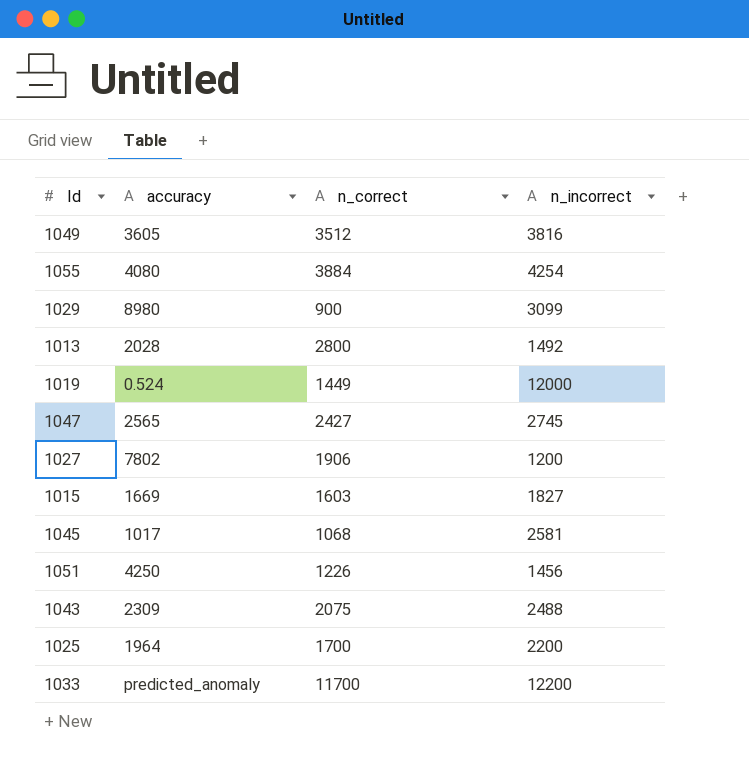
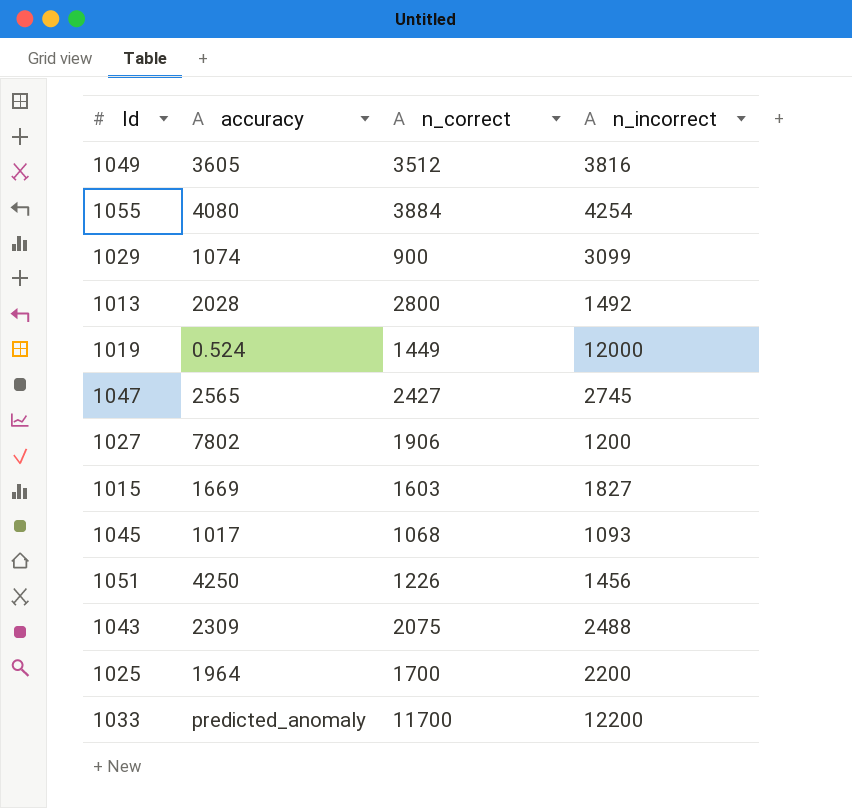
1029 | accuracy: 8980 -> 1074
1045 | n_incorrect: 2581 -> 1093

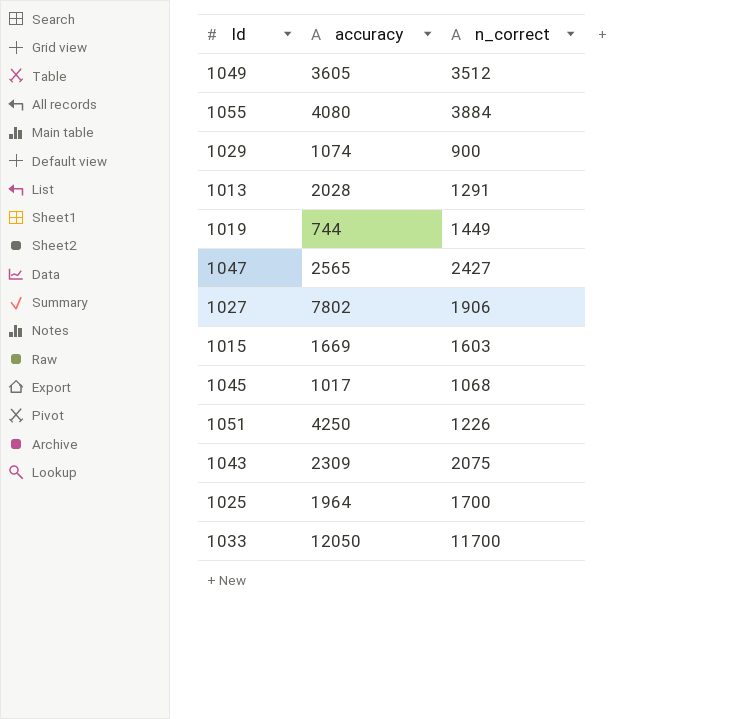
column n_incorrect | position: 4 -> none
1013 | n_correct: 2800 -> 1291
1019 | accuracy: 0.524 -> 744
1033 | accuracy: predicted_anomaly -> 12050

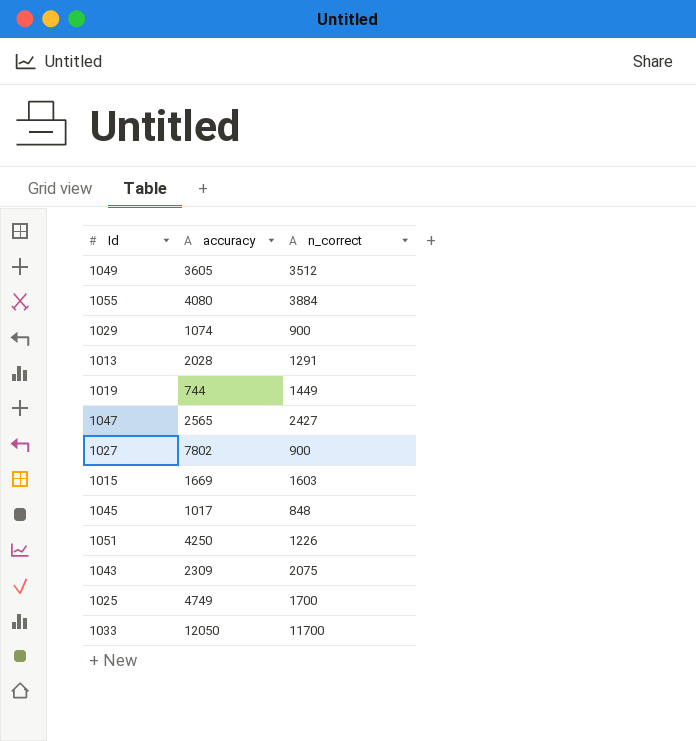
1027 | n_correct: 1906 -> 900
1045 | n_correct: 1068 -> 848
1025 | accuracy: 1964 -> 4749

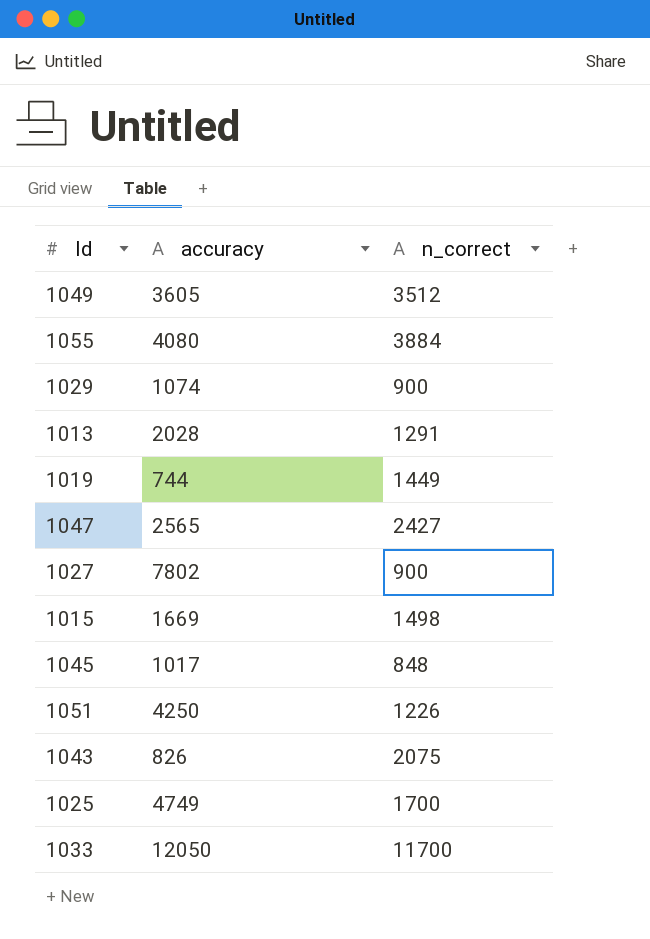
1015 | n_correct: 1603 -> 1498
1043 | accuracy: 2309 -> 826

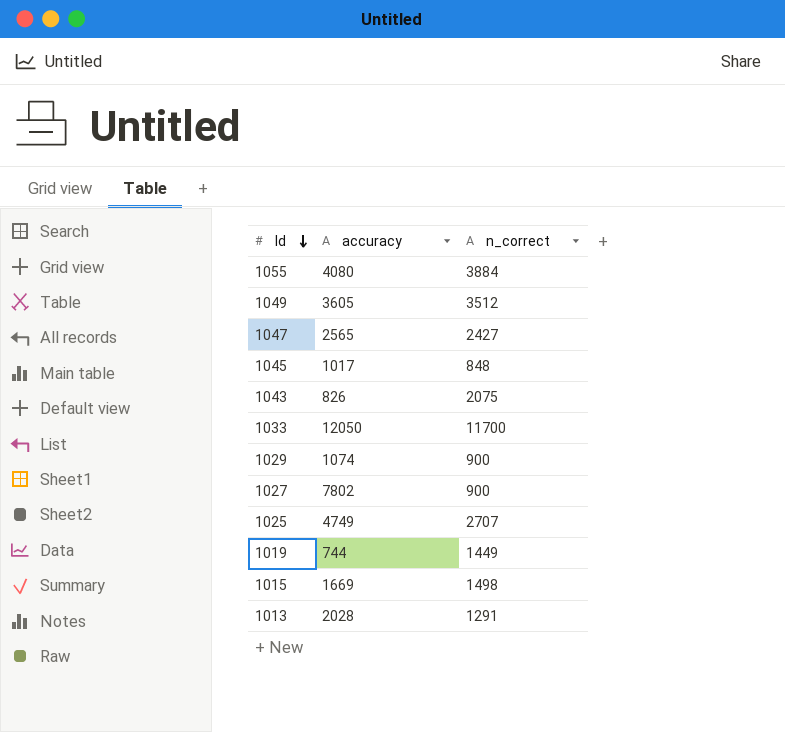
row order: none -> Id descending
row 1051: 4250 | 1226 -> none
1025 | n_correct: 1700 -> 2707

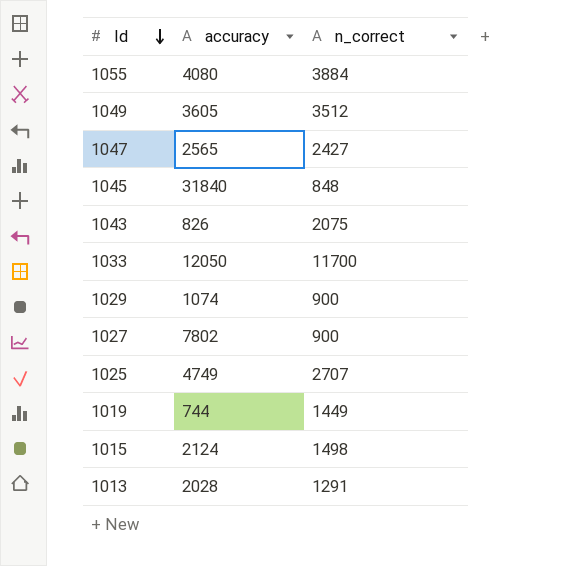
1045 | accuracy: 1017 -> 31840
1015 | accuracy: 1669 -> 2124

